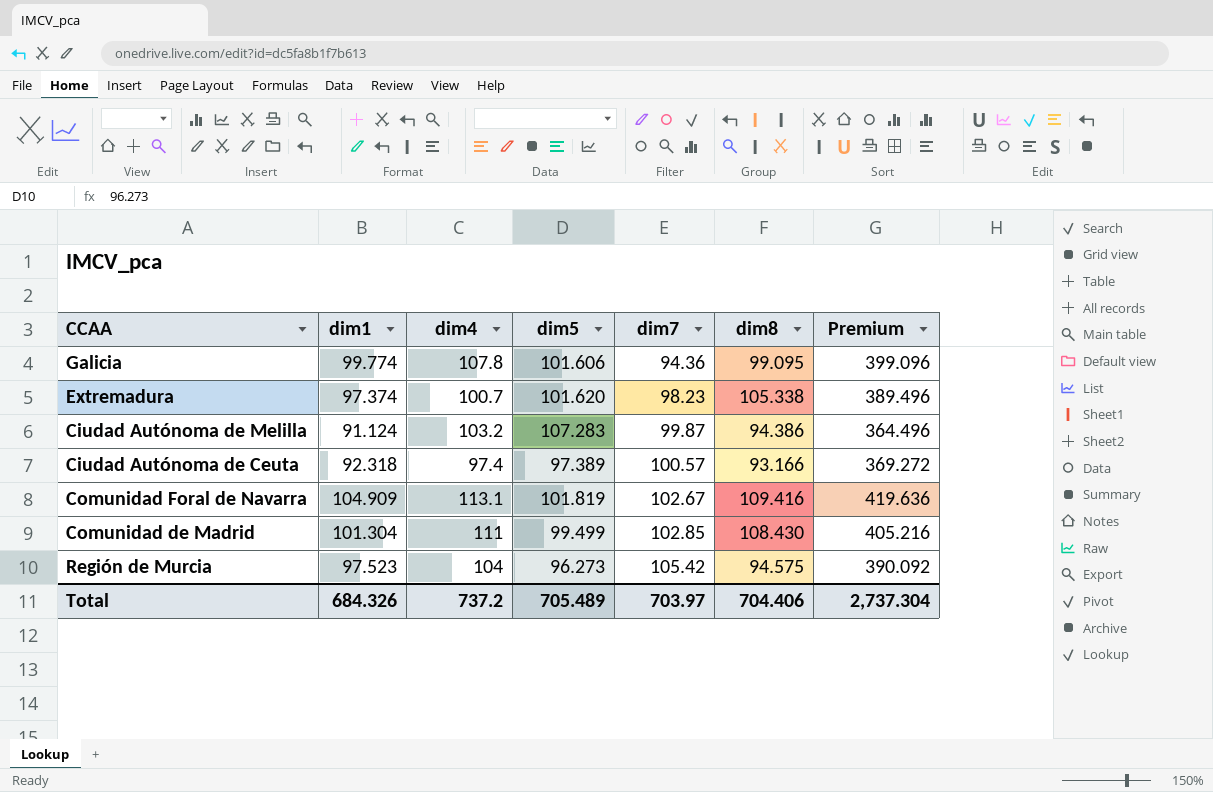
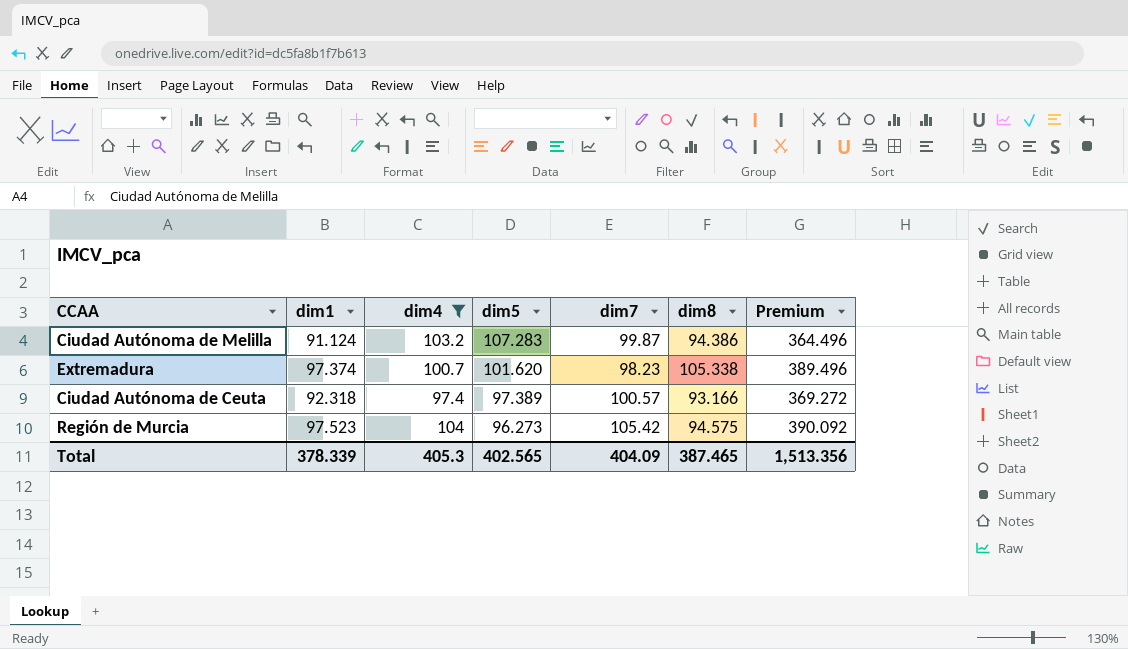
filter: none -> dim4 <= 104
row order: dim7 ascending -> dim5 descending
Total | dim1: 684.326 -> 378.339
Total | dim4: 737.2 -> 405.3
Total | dim5: 705.489 -> 402.565
Total | dim7: 703.97 -> 404.09
Total | dim8: 704.406 -> 387.465
Total | Premium: 2,737.304 -> 1,513.356

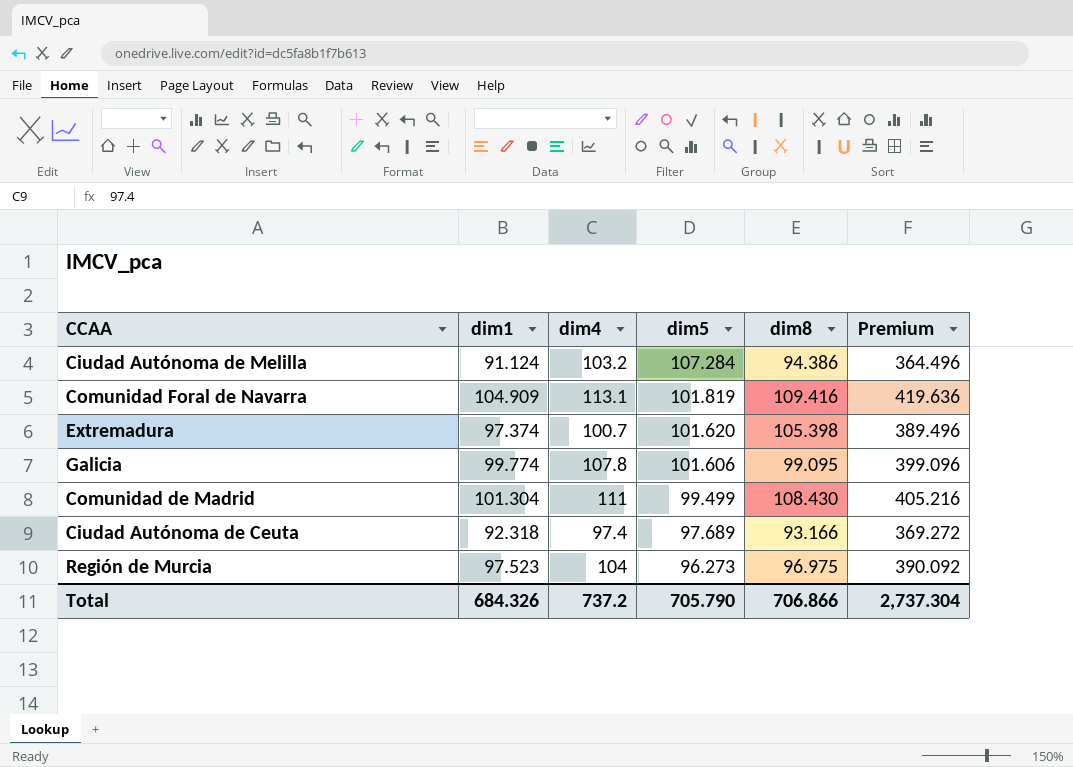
filter: dim4 <= 104 -> none
column dim7 | position: 5 -> none
Ciudad Autónoma de Melilla | dim5: 107.283 -> 107.284
Extremadura | dim8: 105.338 -> 105.398
Ciudad Autónoma de Ceuta | dim5: 97.389 -> 97.689
Región de Murcia | dim8: 94.575 -> 96.975
Total | dim1: 378.339 -> 684.326
Total | dim4: 405.3 -> 737.2
Total | dim5: 402.565 -> 705.790
Total | dim8: 387.465 -> 706.866
Total | Premium: 1,513.356 -> 2,737.304

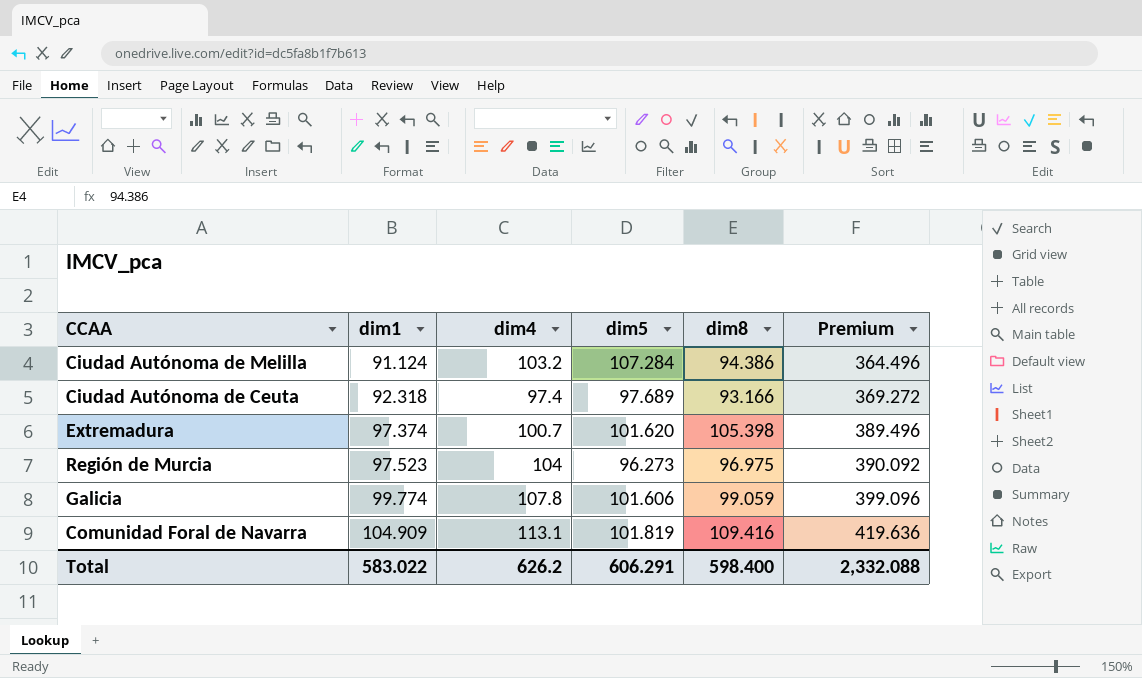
row order: dim5 descending -> dim1 ascending
row Comunidad de Madrid: 101.304 | 111 | 99.499 | 108.430 | 405.216 -> none
Galicia | dim8: 99.095 -> 99.059
Total | dim1: 684.326 -> 583.022
Total | dim4: 737.2 -> 626.2
Total | dim5: 705.790 -> 606.291
Total | dim8: 706.866 -> 598.400
Total | Premium: 2,737.304 -> 2,332.088

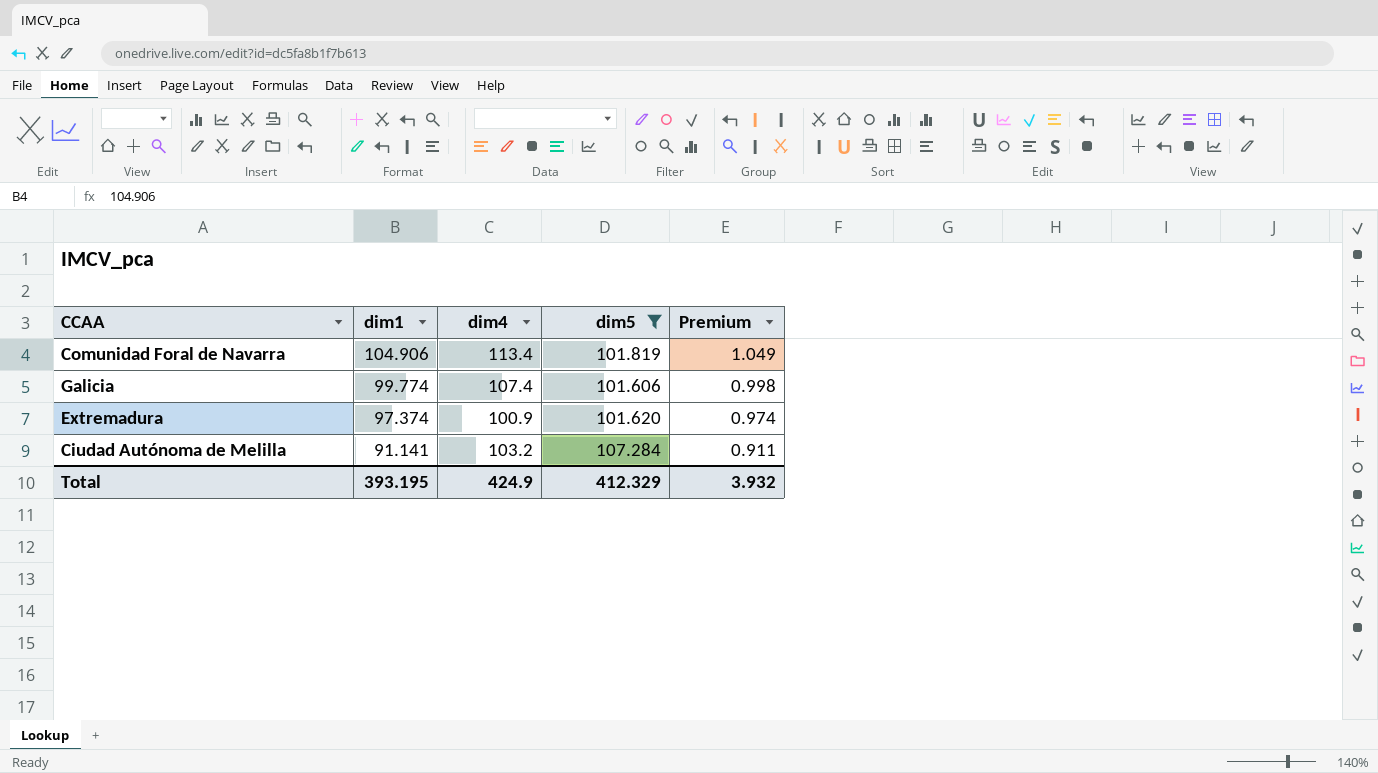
filter: none -> dim5 >= 101.606
row order: dim1 ascending -> dim1 descending
column dim8 | position: 5 -> none
column Premium | formula: [dim1] * 4 -> [dim1] * 0.01
Comunidad Foral de Navarra | dim1: 104.909 -> 104.906
Comunidad Foral de Navarra | dim4: 113.1 -> 113.4
Galicia | dim4: 107.8 -> 107.4
Extremadura | dim4: 100.7 -> 100.9
Ciudad Autónoma de Melilla | dim1: 91.124 -> 91.141
Total | dim1: 583.022 -> 393.195
Total | dim4: 626.2 -> 424.9
Total | dim5: 606.291 -> 412.329
Total | Premium: 2,332.088 -> 3.932

